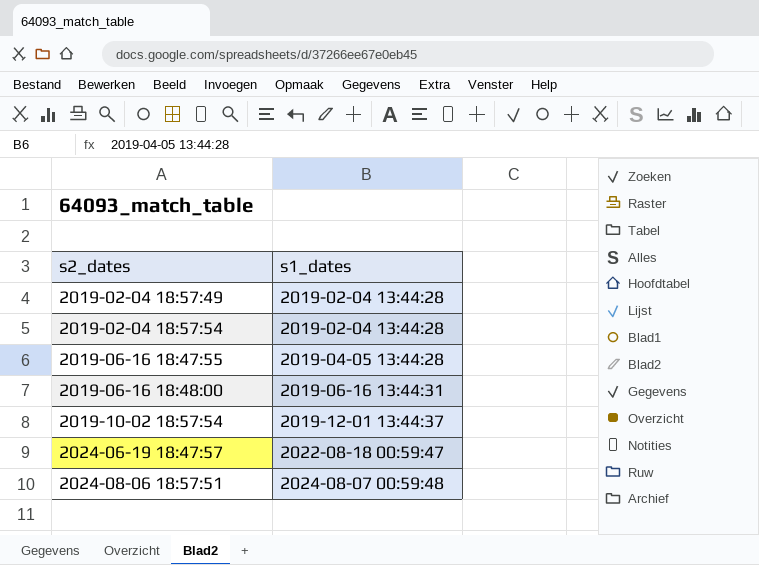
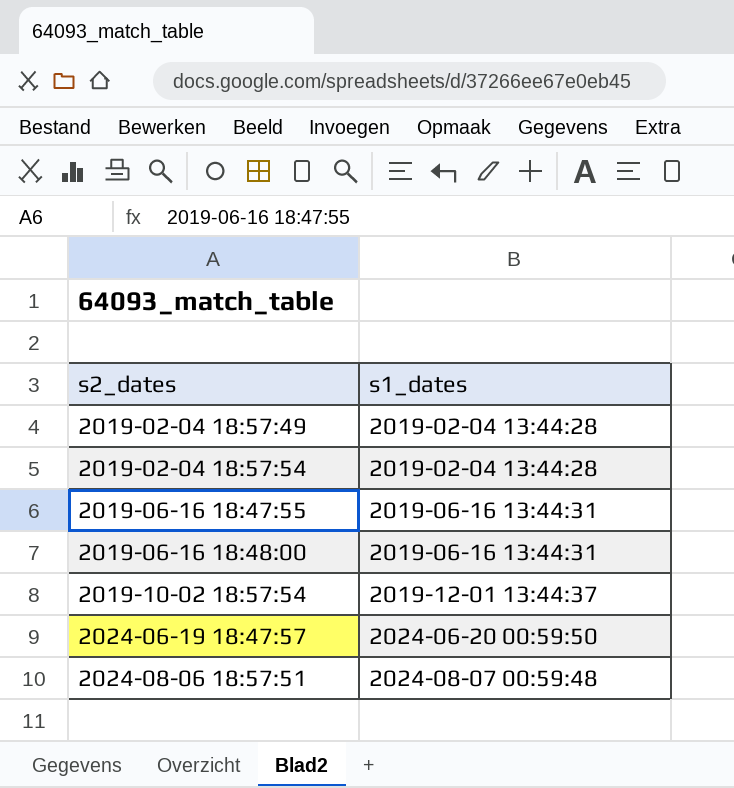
2019-06-16 18:47:55 | s1_dates: 2019-04-05 13:44:28 -> 2019-06-16 13:44:31
2024-06-19 18:47:57 | s1_dates: 2022-08-18 00:59:47 -> 2024-06-20 00:59:50

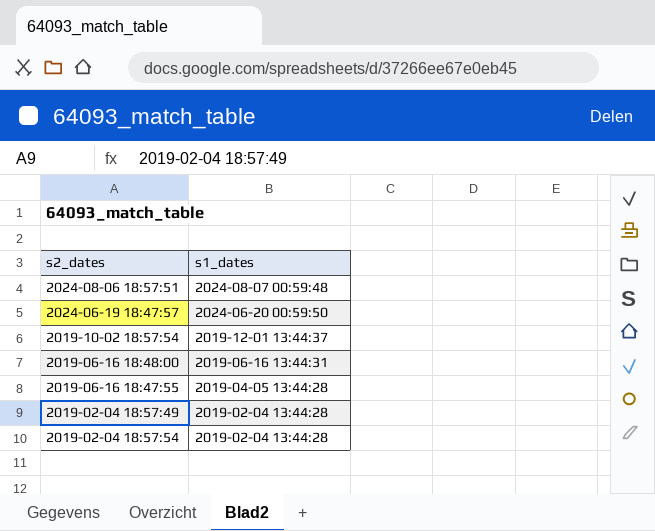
row order: s2_dates ascending -> s1_dates descending
2019-06-16 18:47:55 | s1_dates: 2019-06-16 13:44:31 -> 2019-04-05 13:44:28

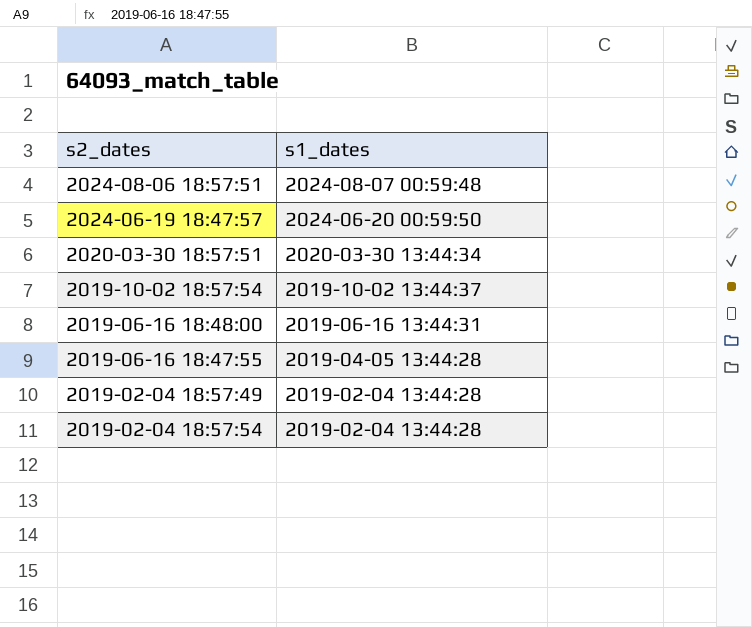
row 2020-03-30 18:57:51: none -> 2020-03-30 13:44:34
2019-10-02 18:57:54 | s1_dates: 2019-12-01 13:44:37 -> 2019-10-02 13:44:37

